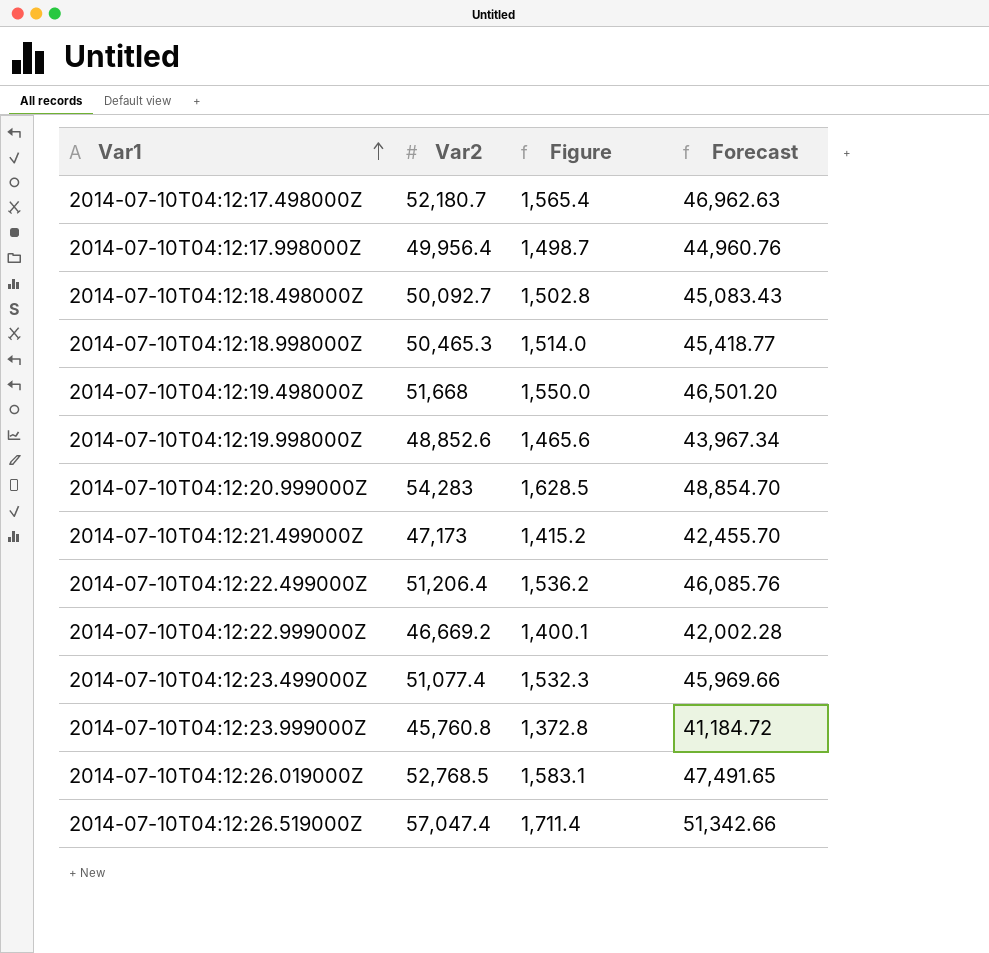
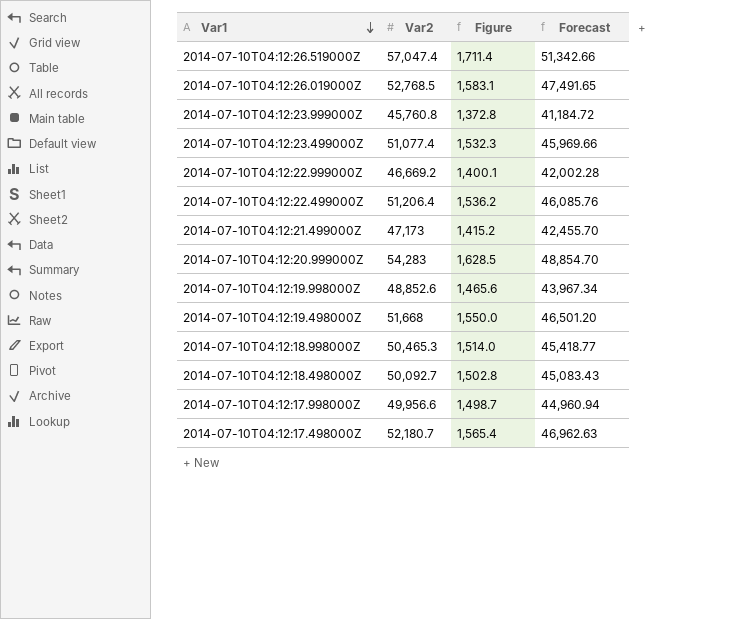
row order: Var1 ascending -> Var1 descending
2014-07-10T04:12:17.998000Z | Var2: 49,956.4 -> 49,956.6
2014-07-10T04:12:17.998000Z | Forecast: 44,960.76 -> 44,960.94

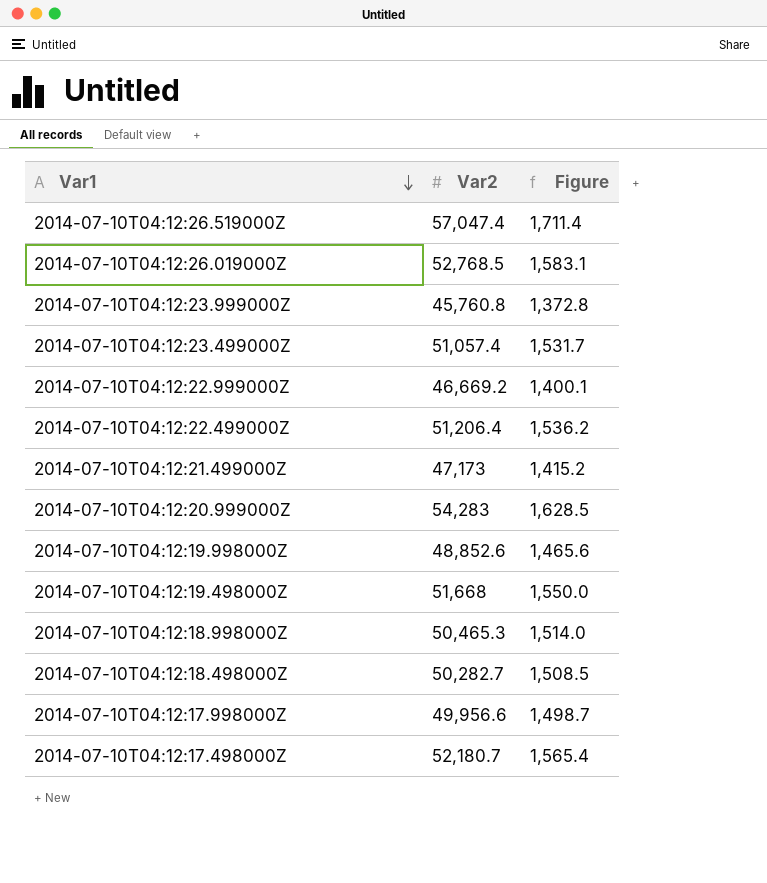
column Forecast | formula: [Var2] * 0.9 -> none
2014-07-10T04:12:23.499000Z | Var2: 51,077.4 -> 51,057.4
2014-07-10T04:12:23.499000Z | Figure: 1,532.3 -> 1,531.7
2014-07-10T04:12:18.498000Z | Var2: 50,092.7 -> 50,282.7
2014-07-10T04:12:18.498000Z | Figure: 1,502.8 -> 1,508.5

